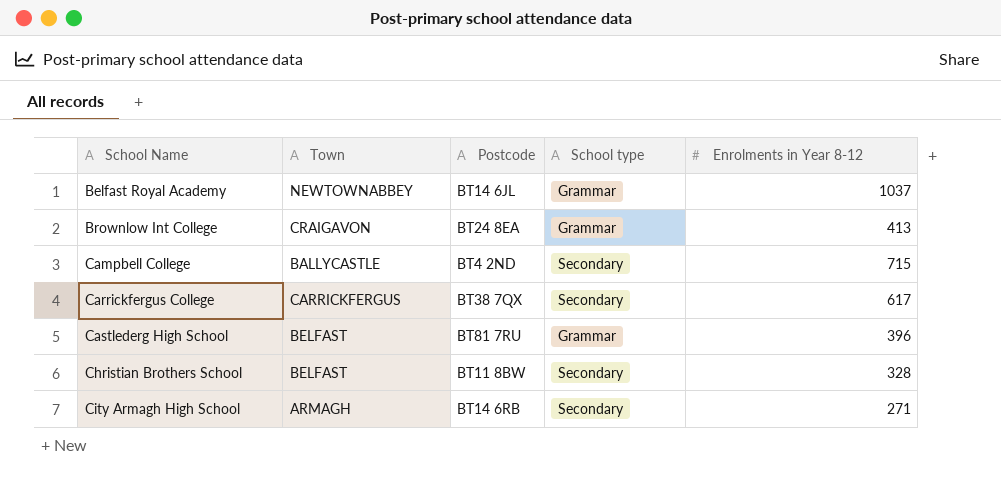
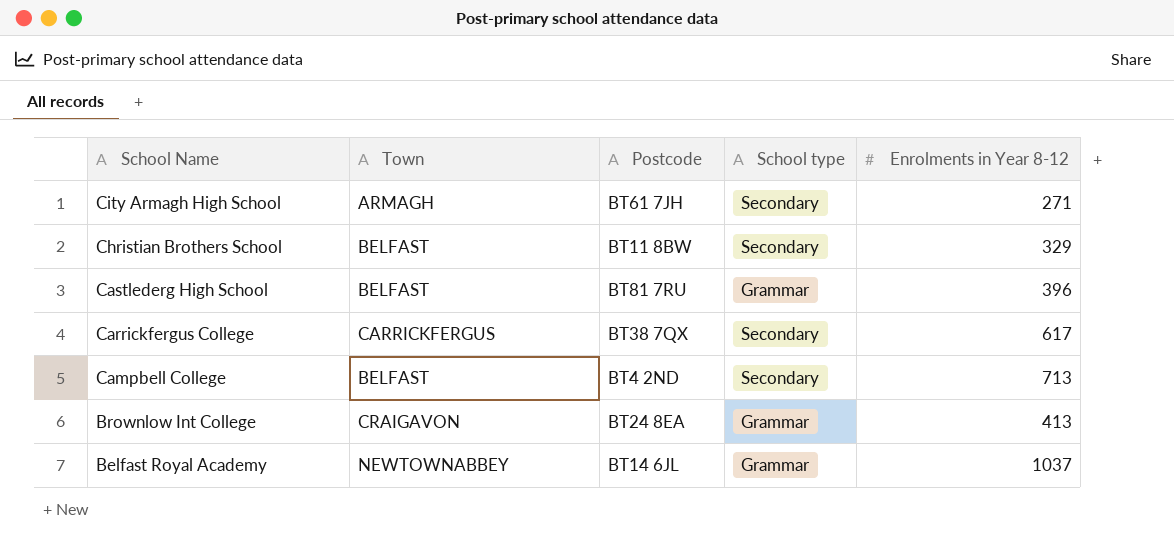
row order: School Name ascending -> School Name descending
City Armagh High School | Postcode: BT14 6RB -> BT61 7JH
Christian Brothers School | Enrolments in Year 8-12: 328 -> 329
Campbell College | Town: BALLYCASTLE -> BELFAST
Campbell College | Enrolments in Year 8-12: 715 -> 713

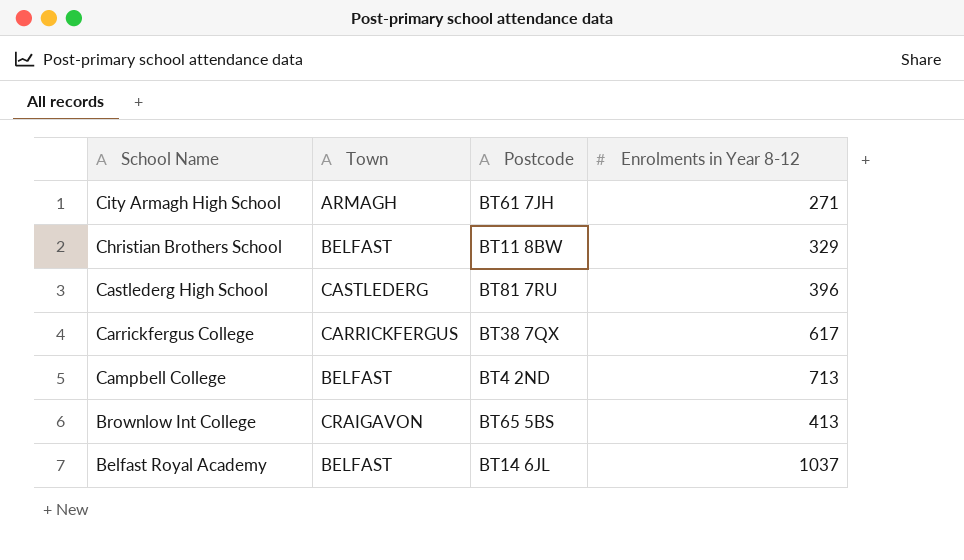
column School type | position: 4 -> none
Castlederg High School | Town: BELFAST -> CASTLEDERG
Brownlow Int College | Postcode: BT24 8EA -> BT65 5BS
Belfast Royal Academy | Town: NEWTOWNABBEY -> BELFAST

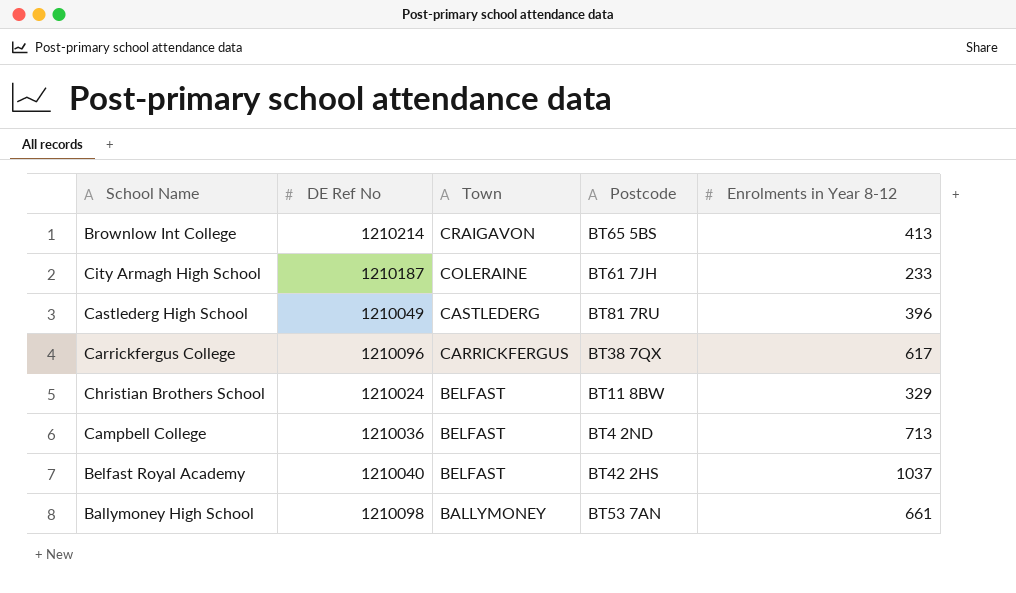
row order: School Name descending -> Town descending
column DE Ref No | position: none -> 2
City Armagh High School | Town: ARMAGH -> COLERAINE
City Armagh High School | Enrolments in Year 8-12: 271 -> 233
Belfast Royal Academy | Postcode: BT14 6JL -> BT42 2HS
row Ballymoney High School: none -> 1210098 | BALLYMONEY | BT53 7AN | 661

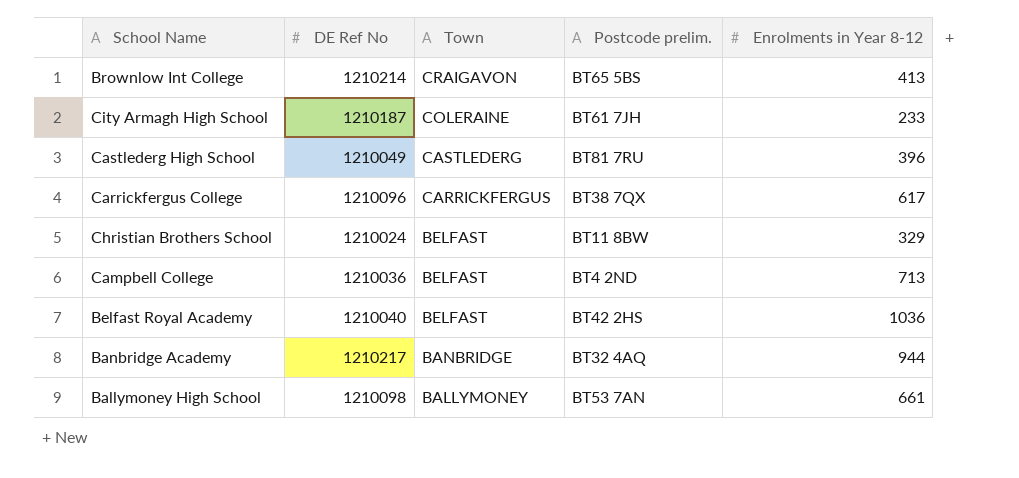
column name: Postcode -> Postcode prelim.
Belfast Royal Academy | Enrolments in Year 8-12: 1037 -> 1036
row Banbridge Academy: none -> 1210217 | BANBRIDGE | BT32 4AQ | 944

